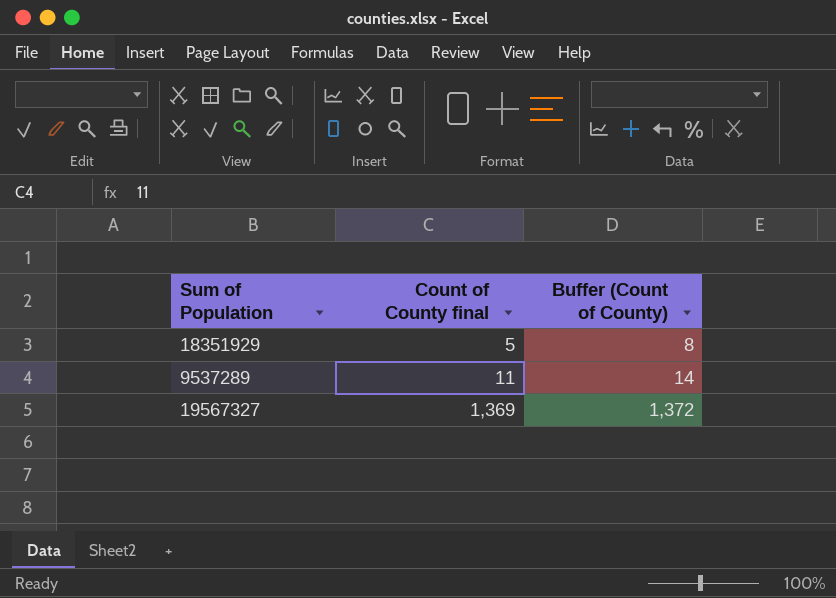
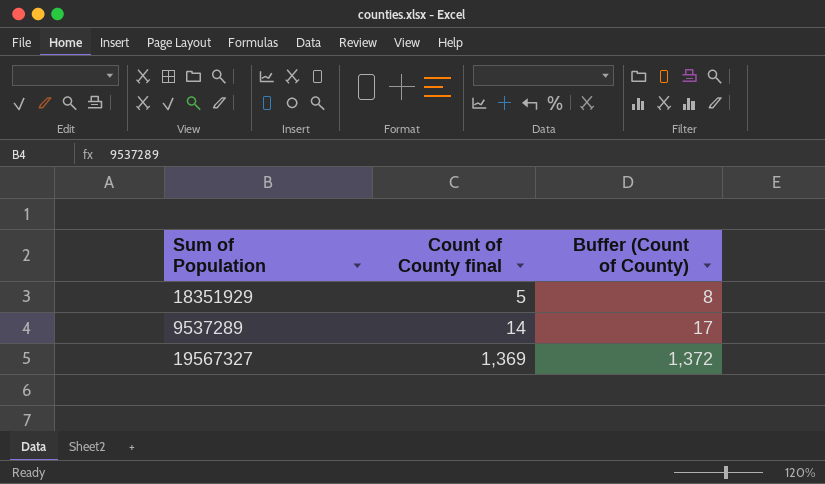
9537289 | Count of County final: 11 -> 14
9537289 | Buffer (Count of County): 14 -> 17

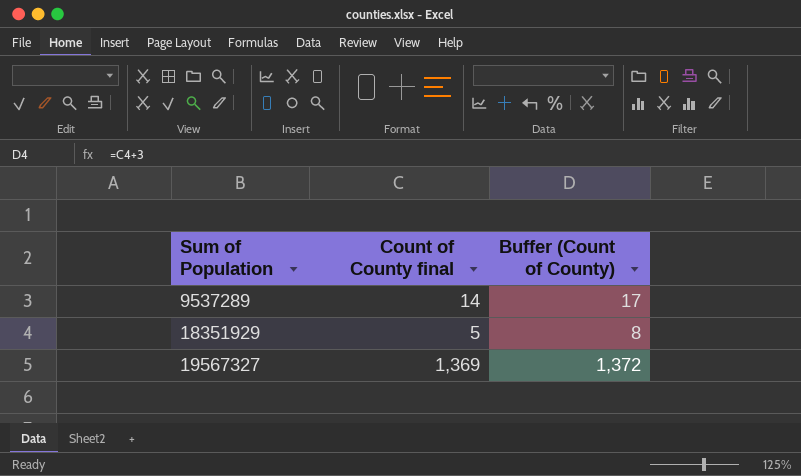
row order: Count of County final ascending -> Sum of Population ascending

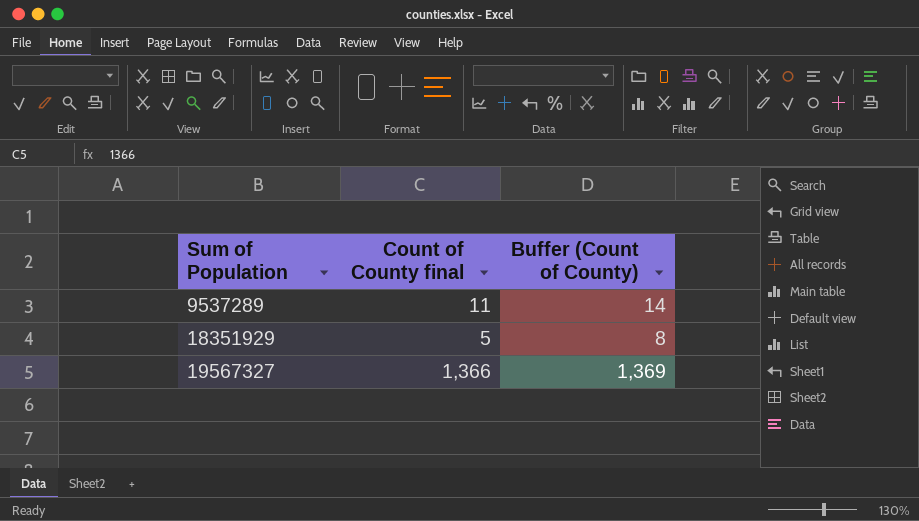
9537289 | Count of County final: 14 -> 11
9537289 | Buffer (Count of County): 17 -> 14
19567327 | Count of County final: 1,369 -> 1,366
19567327 | Buffer (Count of County): 1,372 -> 1,369

